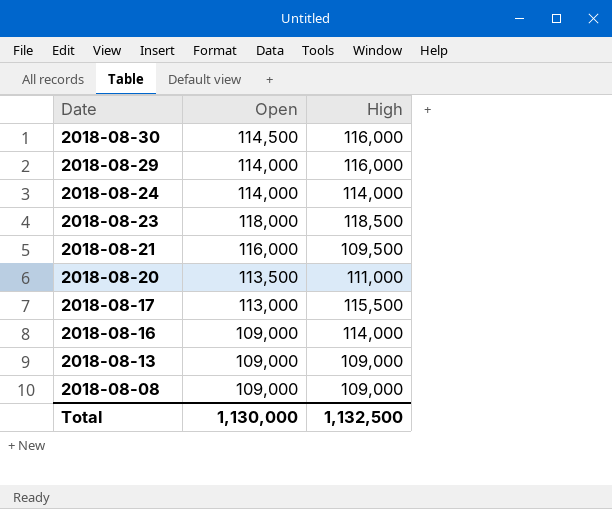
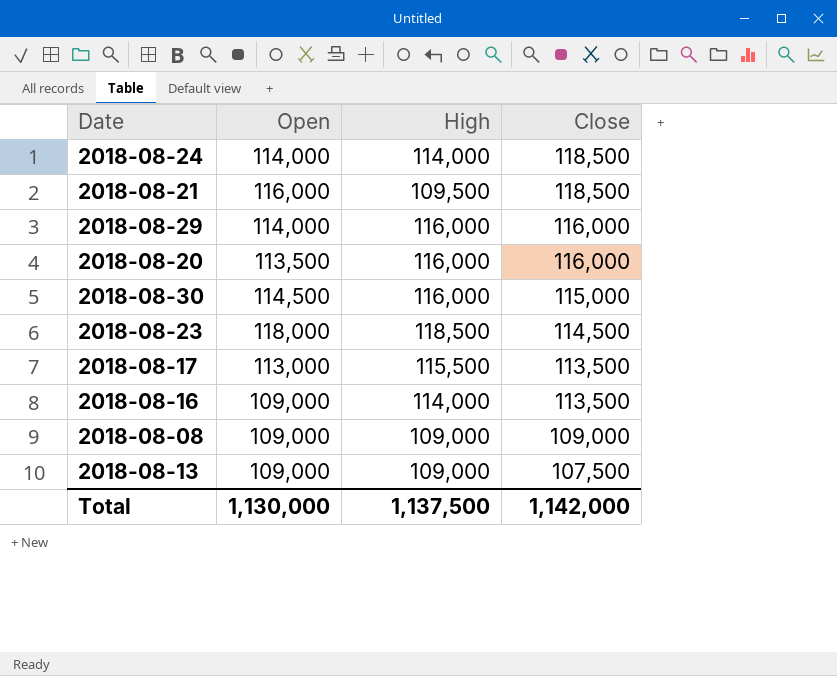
row order: Date descending -> Close descending
column Close | position: none -> 4
2018-08-20 | High: 111,000 -> 116,000
Total | High: 1,132,500 -> 1,137,500

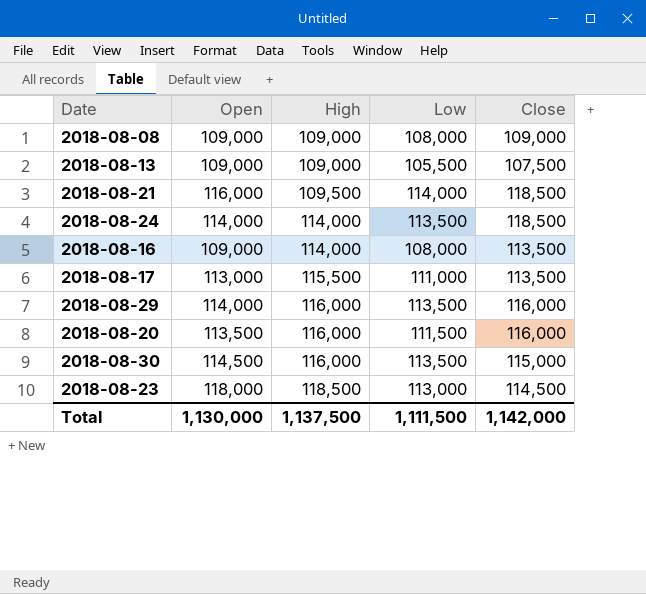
row order: Close descending -> High ascending
column Low | position: none -> 4

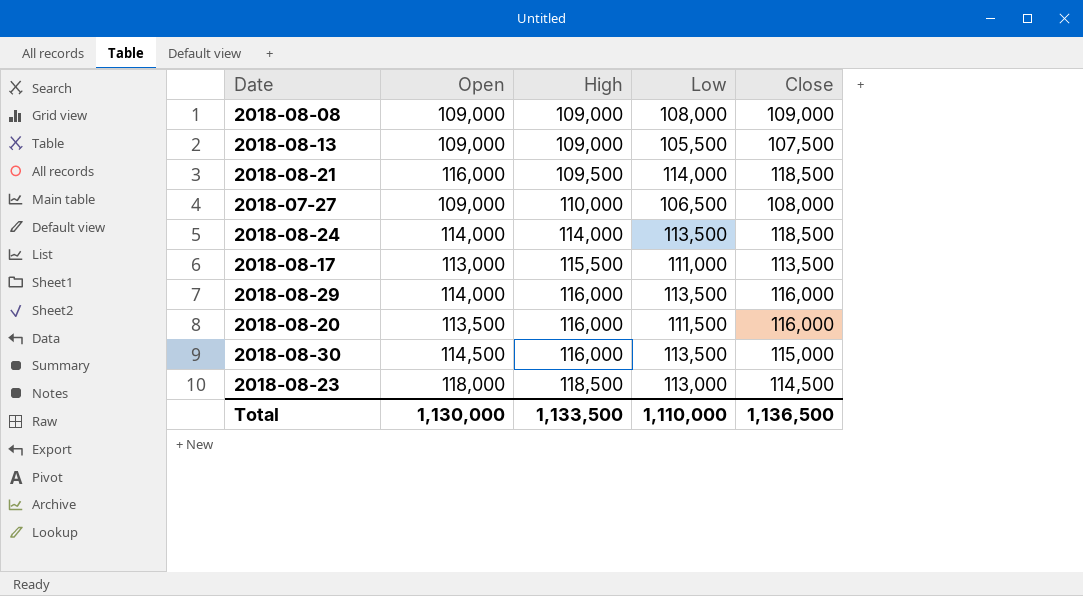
row 2018-08-16: 109,000 | 114,000 | 108,000 | 113,500 -> none
row 2018-07-27: none -> 109,000 | 110,000 | 106,500 | 108,000
Total | High: 1,137,500 -> 1,133,500
Total | Low: 1,111,500 -> 1,110,000
Total | Close: 1,142,000 -> 1,136,500

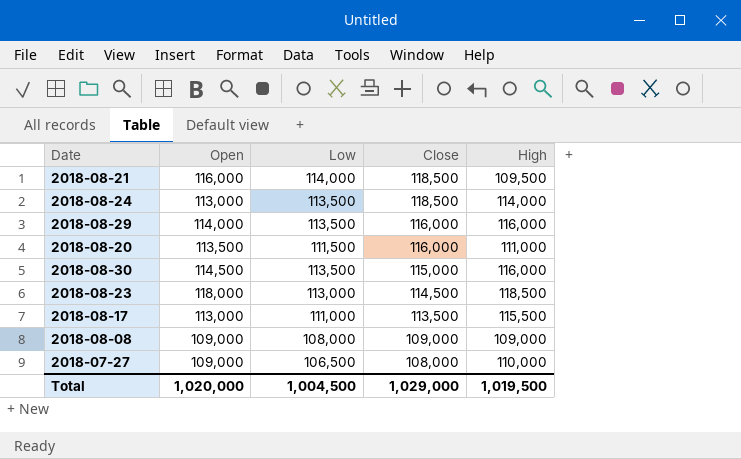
row order: High ascending -> Close descending
column High | position: 3 -> 5
row 2018-08-13: 109,000 | 109,000 | 105,500 | 107,500 -> none
2018-08-24 | Open: 114,000 -> 113,000
2018-08-20 | High: 116,000 -> 111,000
Total | Open: 1,130,000 -> 1,020,000
Total | Low: 1,110,000 -> 1,004,500
Total | Close: 1,136,500 -> 1,029,000
Total | High: 1,133,500 -> 1,019,500

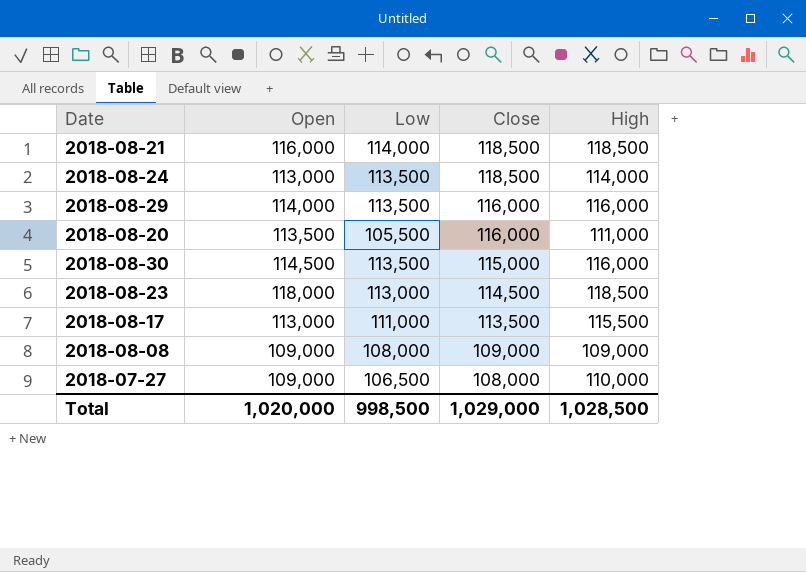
2018-08-21 | High: 109,500 -> 118,500
2018-08-20 | Low: 111,500 -> 105,500
Total | Low: 1,004,500 -> 998,500
Total | High: 1,019,500 -> 1,028,500

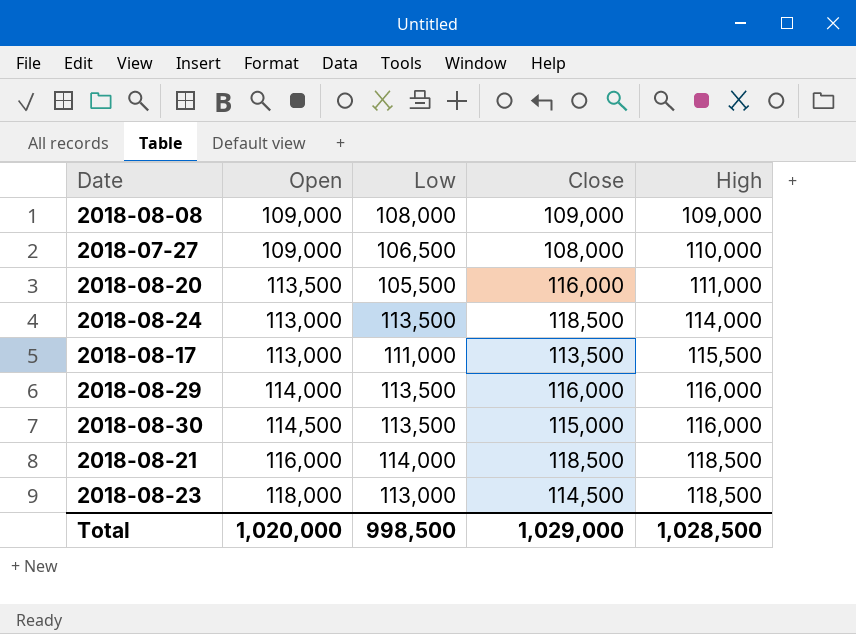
row order: Close descending -> High ascending

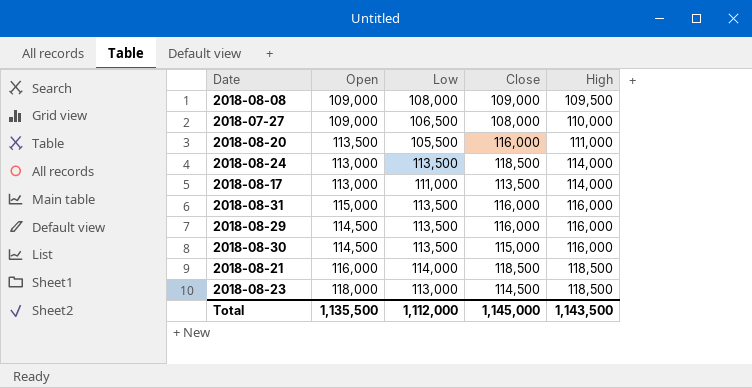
2018-08-08 | High: 109,000 -> 109,500
2018-08-17 | High: 115,500 -> 114,000
row 2018-08-31: none -> 115,000 | 113,500 | 116,000 | 116,000
2018-08-29 | Open: 114,000 -> 114,500
Total | Open: 1,020,000 -> 1,135,500
Total | Low: 998,500 -> 1,112,000
Total | Close: 1,029,000 -> 1,145,000
Total | High: 1,028,500 -> 1,143,500

